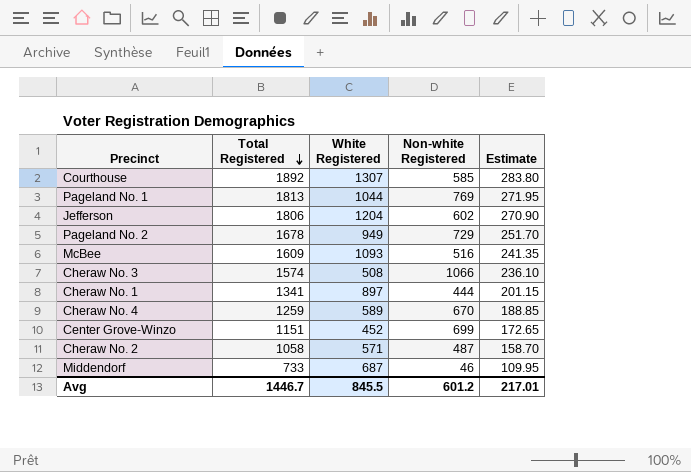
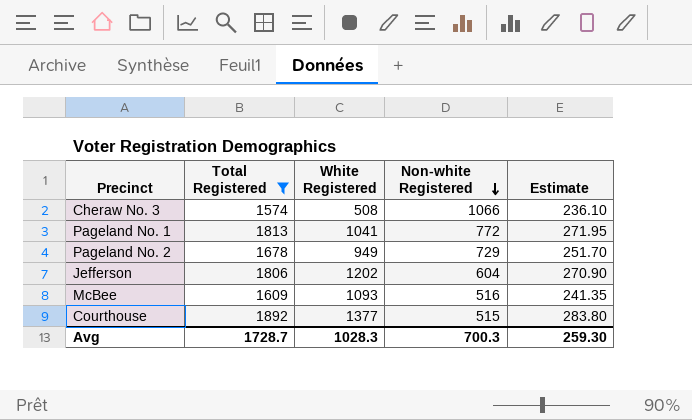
filter: none -> Total Registered >= 1574
row order: Total Registered descending -> Non-white Registered descending
Pageland No. 1 | White Registered: 1044 -> 1041
Pageland No. 1 | Non-white Registered: 769 -> 772
Jefferson | White Registered: 1204 -> 1202
Jefferson | Non-white Registered: 602 -> 604
Courthouse | White Registered: 1307 -> 1377
Courthouse | Non-white Registered: 585 -> 515
Avg | Total Registered: 1446.7 -> 1728.7
Avg | White Registered: 845.5 -> 1028.3
Avg | Non-white Registered: 601.2 -> 700.3
Avg | Estimate: 217.01 -> 259.30

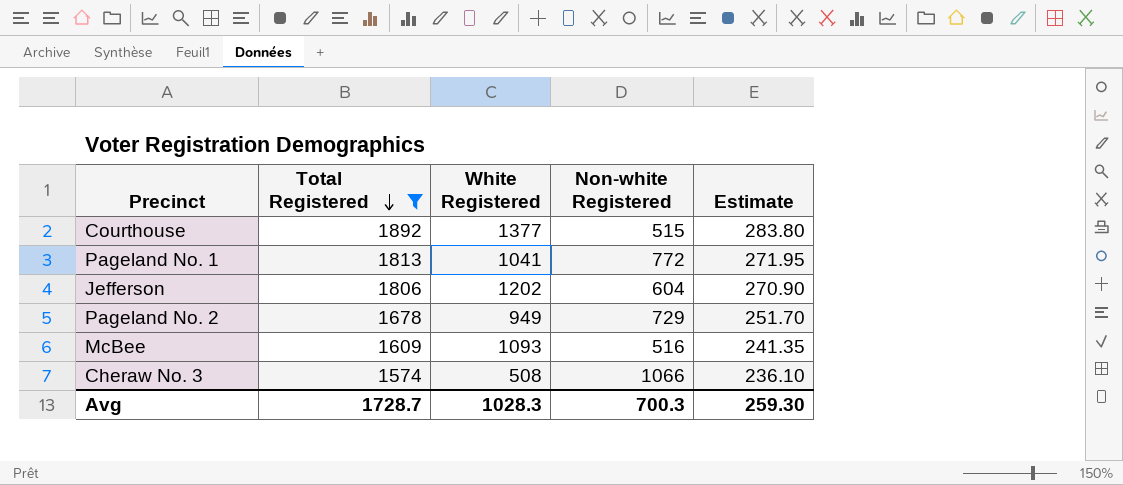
row order: Non-white Registered descending -> Total Registered descending

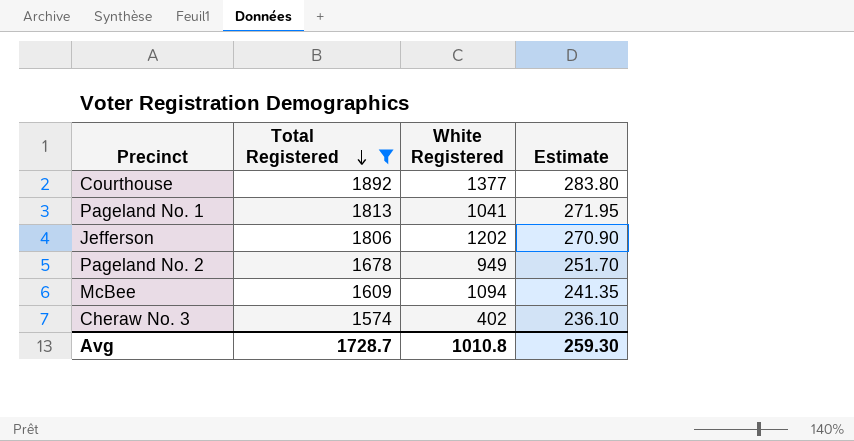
column Non-white Registered | formula: [Total Registered] - [White Registered] -> none
McBee | White Registered: 1093 -> 1094
Cheraw No. 3 | White Registered: 508 -> 402
Avg | White Registered: 1028.3 -> 1010.8

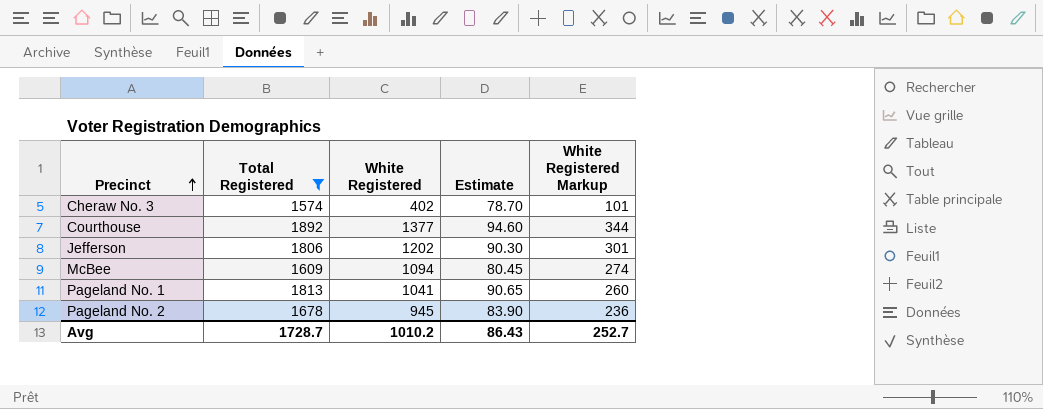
row order: Total Registered descending -> Precinct ascending
column Estimate | formula: [Total Registered] * 0.15 -> [Total Registered] * 0.05
column White Registered Markup | formula: none -> [White Registered] * 0.25
Pageland No. 2 | White Registered: 949 -> 945
Avg | White Registered: 1010.8 -> 1010.2
Avg | Estimate: 259.30 -> 86.43

